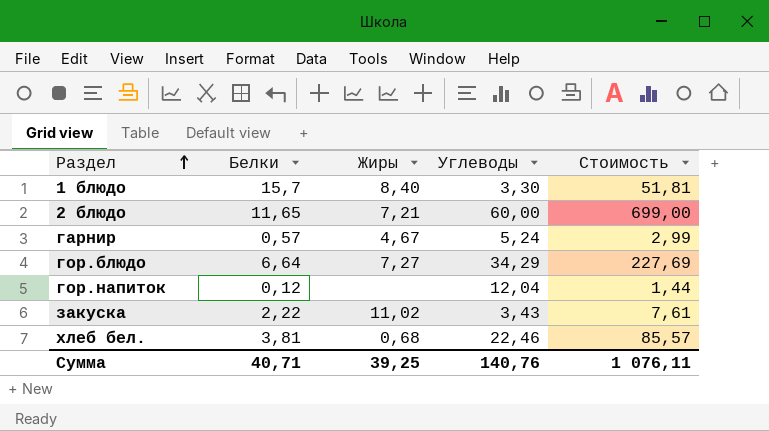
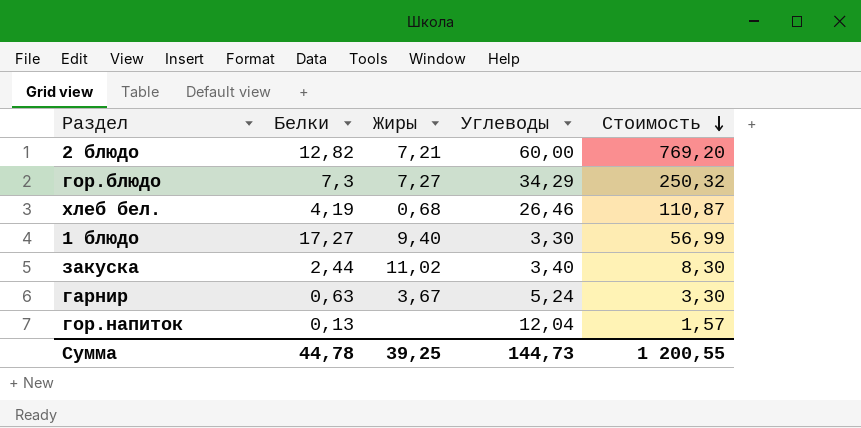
row order: Раздел ascending -> Стоимость descending
2 блюдо | Белки: 11,65 -> 12,82
2 блюдо | Стоимость: 699,00 -> 769,20
гор.блюдо | Белки: 6,64 -> 7,3
гор.блюдо | Стоимость: 227,69 -> 250,32
хлеб бел. | Белки: 3,81 -> 4,19
хлеб бел. | Углеводы: 22,46 -> 26,46
хлеб бел. | Стоимость: 85,57 -> 110,87
1 блюдо | Белки: 15,7 -> 17,27
1 блюдо | Жиры: 8,40 -> 9,40
1 блюдо | Стоимость: 51,81 -> 56,99
закуска | Белки: 2,22 -> 2,44
закуска | Углеводы: 3,43 -> 3,40
закуска | Стоимость: 7,61 -> 8,30
гарнир | Белки: 0,57 -> 0,63
гарнир | Жиры: 4,67 -> 3,67
гарнир | Стоимость: 2,99 -> 3,30
гор.напиток | Белки: 0,12 -> 0,13
гор.напиток | Стоимость: 1,44 -> 1,57
Сумма | Белки: 40,71 -> 44,78
Сумма | Углеводы: 140,76 -> 144,73
Сумма | Стоимость: 1 076,11 -> 1 200,55

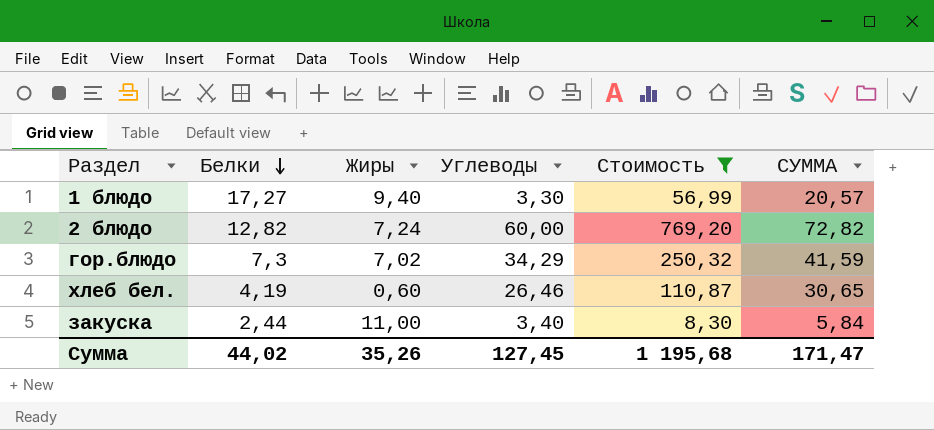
filter: none -> Стоимость >= 8,30
row order: Стоимость descending -> Белки descending
column СУММА | formula: none -> [Белки] + [Углеводы]
2 блюдо | Жиры: 7,21 -> 7,24
гор.блюдо | Жиры: 7,27 -> 7,02
хлеб бел. | Жиры: 0,68 -> 0,60
закуска | Жиры: 11,02 -> 11,00
Сумма | Белки: 44,78 -> 44,02
Сумма | Жиры: 39,25 -> 35,26
Сумма | Углеводы: 144,73 -> 127,45
Сумма | Стоимость: 1 200,55 -> 1 195,68

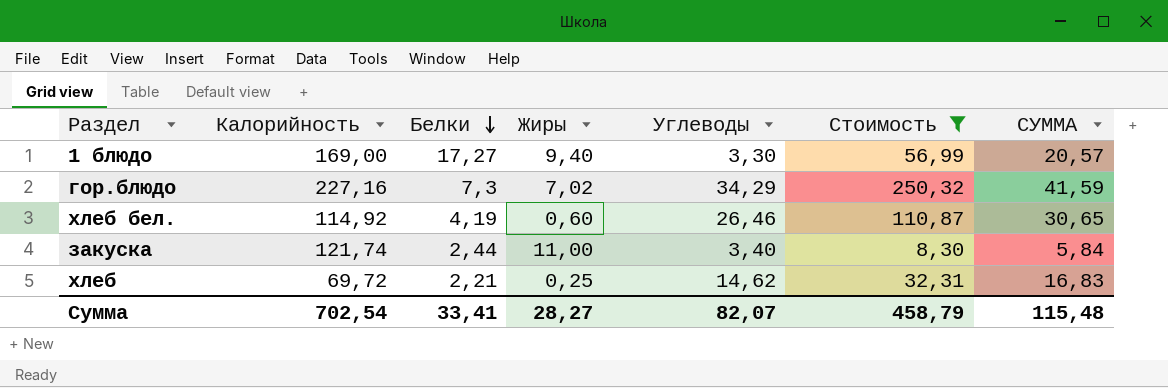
column Калорийность | position: none -> 2
row 2 блюдо: 12,82 | 7,24 | 60,00 | 769,20 | 72,82 -> none
row хлеб: none -> 69,72 | 2,21 | 0,25 | 14,62 | 32,31 | 16,83
Сумма | Белки: 44,02 -> 33,41
Сумма | Жиры: 35,26 -> 28,27
Сумма | Углеводы: 127,45 -> 82,07
Сумма | Стоимость: 1 195,68 -> 458,79
Сумма | СУММА: 171,47 -> 115,48

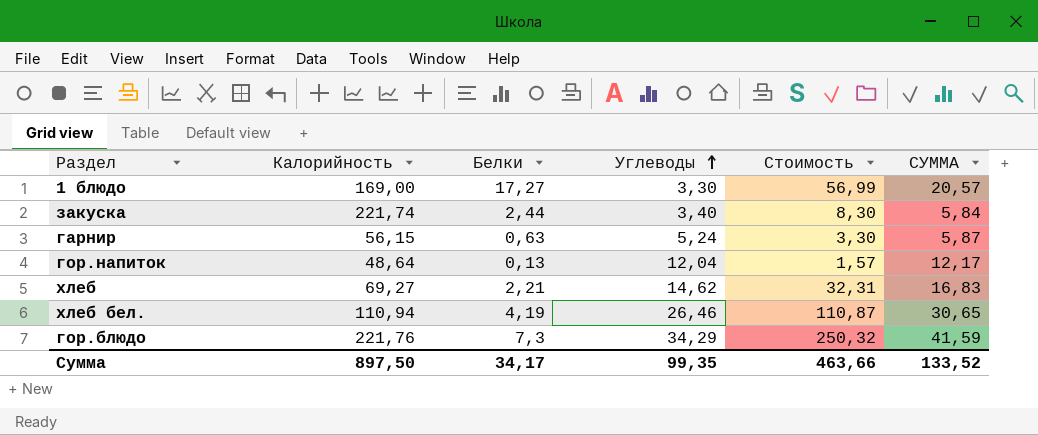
filter: Стоимость >= 8,30 -> none
row order: Белки descending -> Углеводы ascending
column Жиры | position: 4 -> none
закуска | Калорийность: 121,74 -> 221,74
хлеб | Калорийность: 69,72 -> 69,27
хлеб бел. | Калорийность: 114,92 -> 110,94
гор.блюдо | Калорийность: 227,16 -> 221,76
Сумма | Калорийность: 702,54 -> 897,50
Сумма | Белки: 33,41 -> 34,17
Сумма | Углеводы: 82,07 -> 99,35
Сумма | Стоимость: 458,79 -> 463,66
Сумма | СУММА: 115,48 -> 133,52

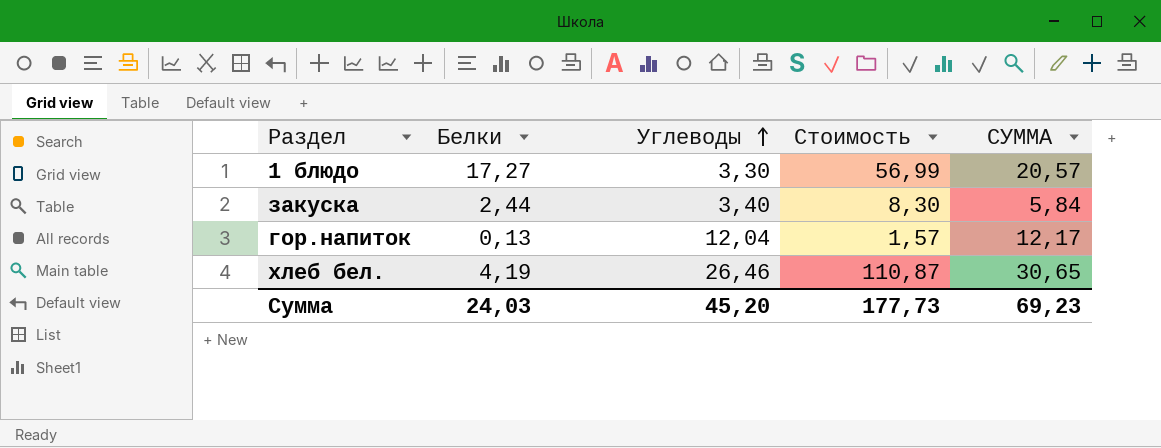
column Калорийность | position: 2 -> none
row гарнир: 56,15 | 0,63 | 5,24 | 3,30 | 5,87 -> none
row хлеб: 69,27 | 2,21 | 14,62 | 32,31 | 16,83 -> none
row гор.блюдо: 221,76 | 7,3 | 34,29 | 250,32 | 41,59 -> none
Сумма | Белки: 34,17 -> 24,03
Сумма | Углеводы: 99,35 -> 45,20
Сумма | Стоимость: 463,66 -> 177,73
Сумма | СУММА: 133,52 -> 69,23

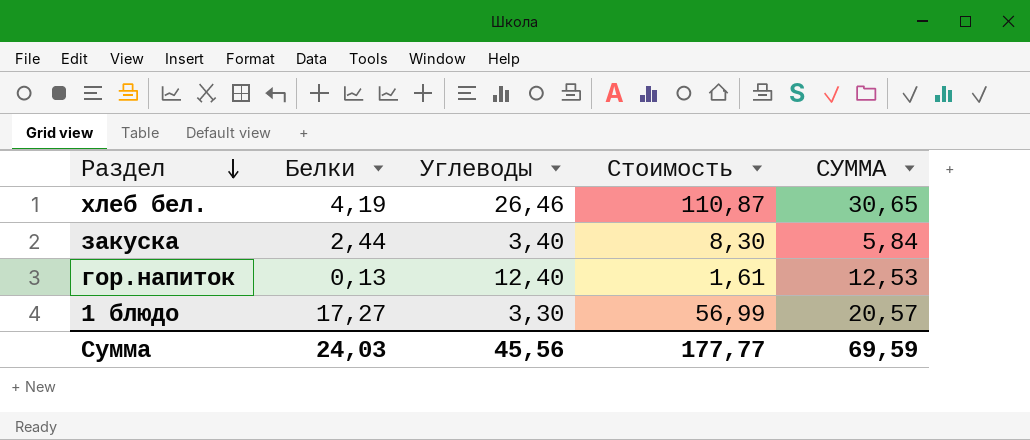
row order: Углеводы ascending -> Раздел descending
гор.напиток | Углеводы: 12,04 -> 12,40
гор.напиток | Стоимость: 1,57 -> 1,61
гор.напиток | СУММА: 12,17 -> 12,53
Сумма | Углеводы: 45,20 -> 45,56
Сумма | Стоимость: 177,73 -> 177,77
Сумма | СУММА: 69,23 -> 69,59

